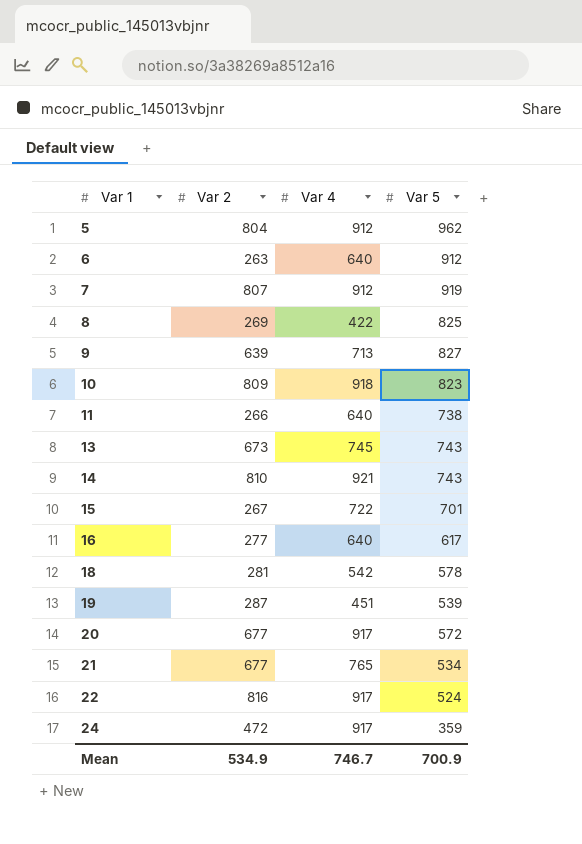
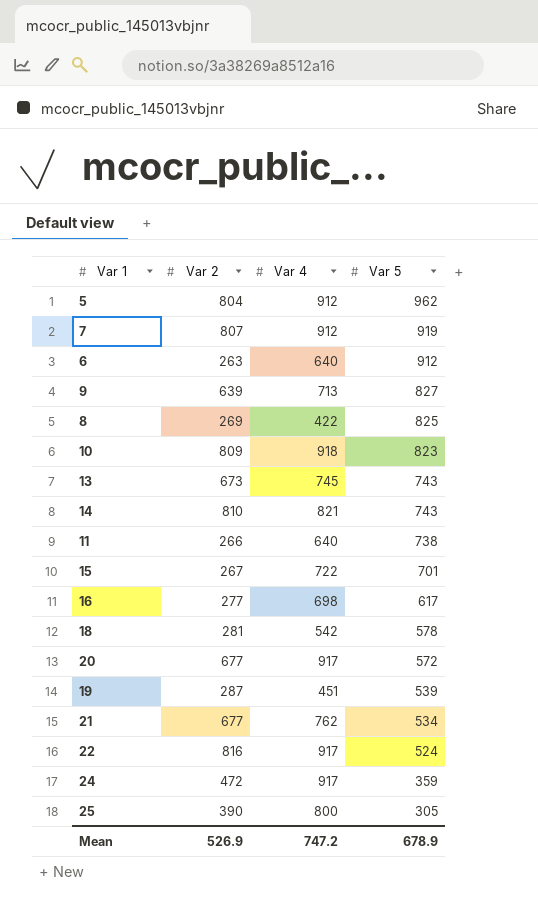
row order: Var 1 ascending -> Var 5 descending
14 | Var 4: 921 -> 821
16 | Var 4: 640 -> 698
21 | Var 4: 765 -> 762
row 25: none -> 390 | 800 | 305
Mean | Var 2: 534.9 -> 526.9
Mean | Var 4: 746.7 -> 747.2
Mean | Var 5: 700.9 -> 678.9

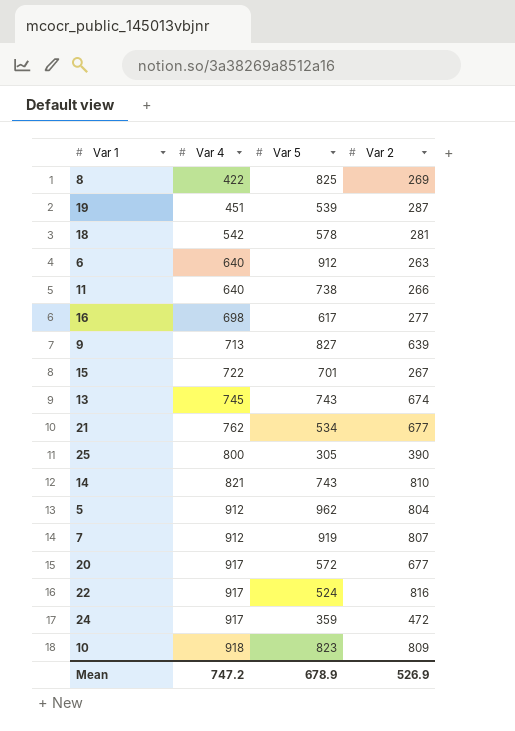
row order: Var 5 descending -> Var 4 ascending
column Var 2 | position: 2 -> 4
13 | Var 2: 673 -> 674

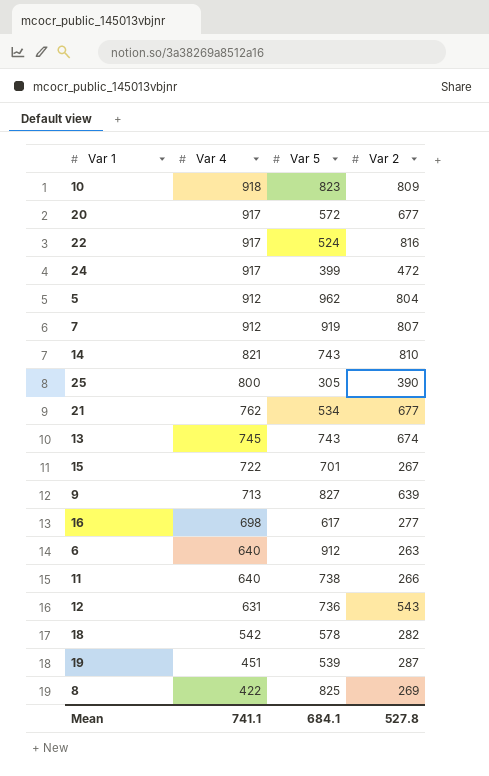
row order: Var 4 ascending -> Var 4 descending
24 | Var 5: 359 -> 399
row 12: none -> 631 | 736 | 543
18 | Var 2: 281 -> 282
Mean | Var 4: 747.2 -> 741.1
Mean | Var 5: 678.9 -> 684.1
Mean | Var 2: 526.9 -> 527.8

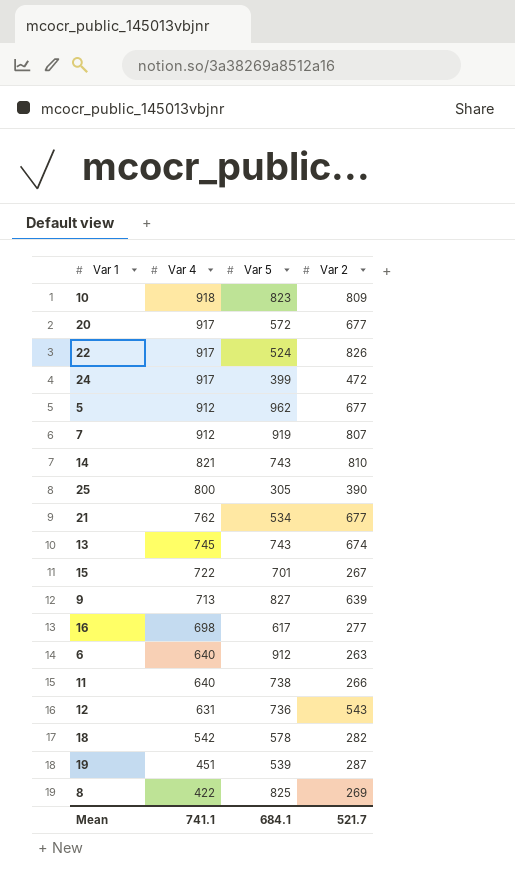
22 | Var 2: 816 -> 826
5 | Var 2: 804 -> 677
Mean | Var 2: 527.8 -> 521.7

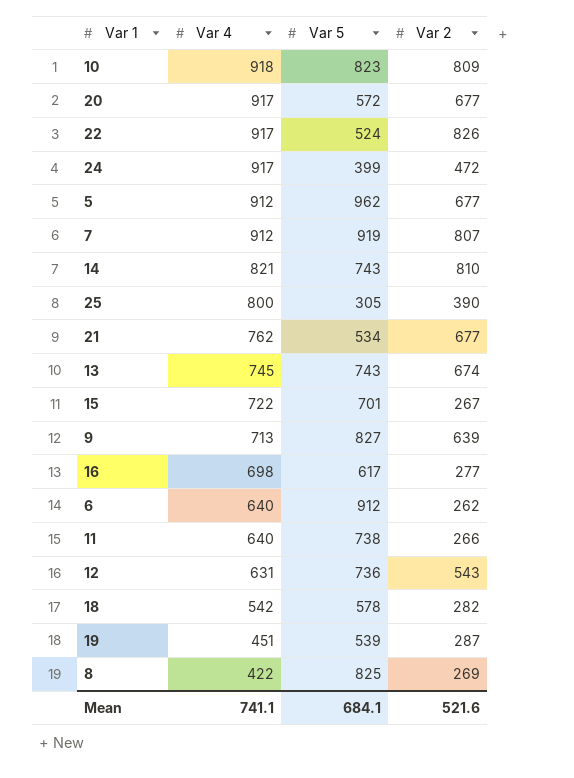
6 | Var 2: 263 -> 262
Mean | Var 2: 521.7 -> 521.6

